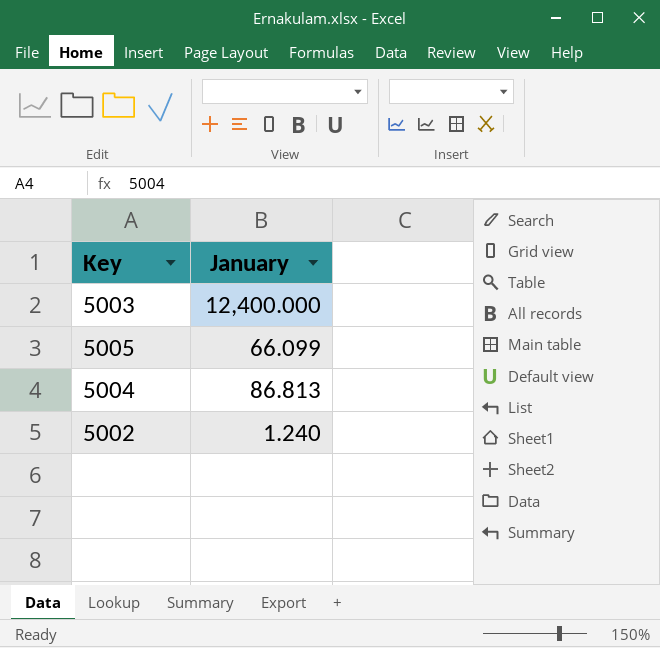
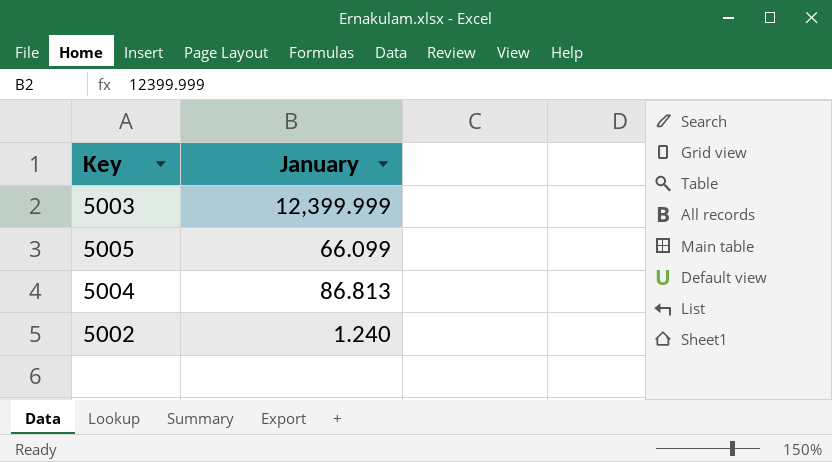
5003 | January: 12,400.000 -> 12,399.999

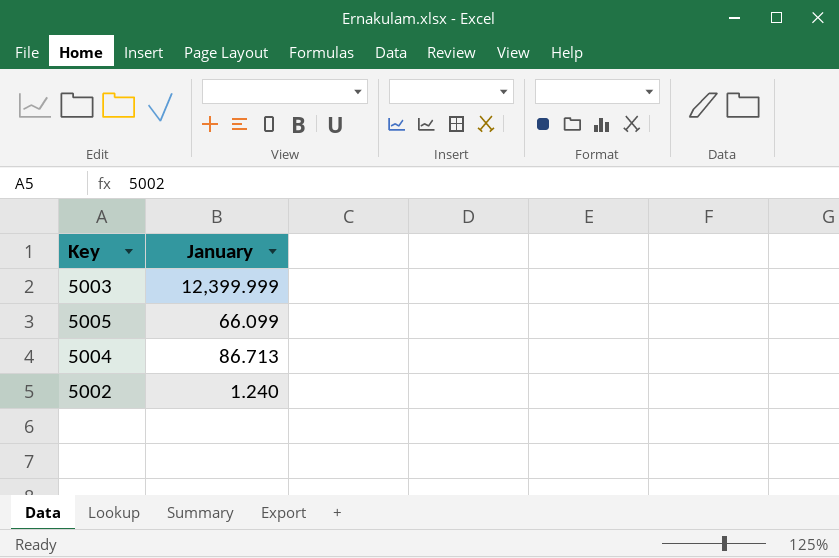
5004 | January: 86.813 -> 86.713

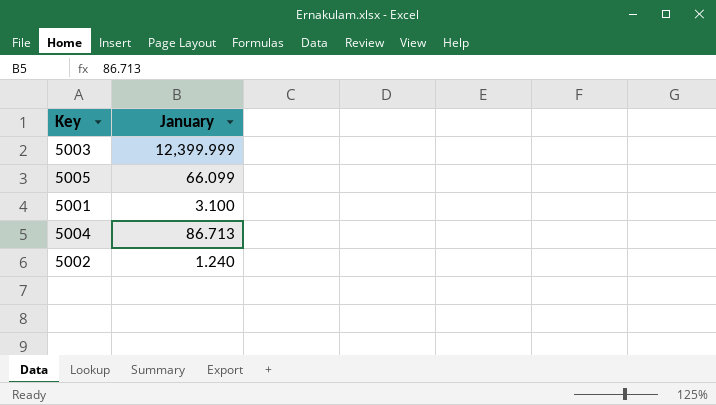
row 5001: none -> 3.100

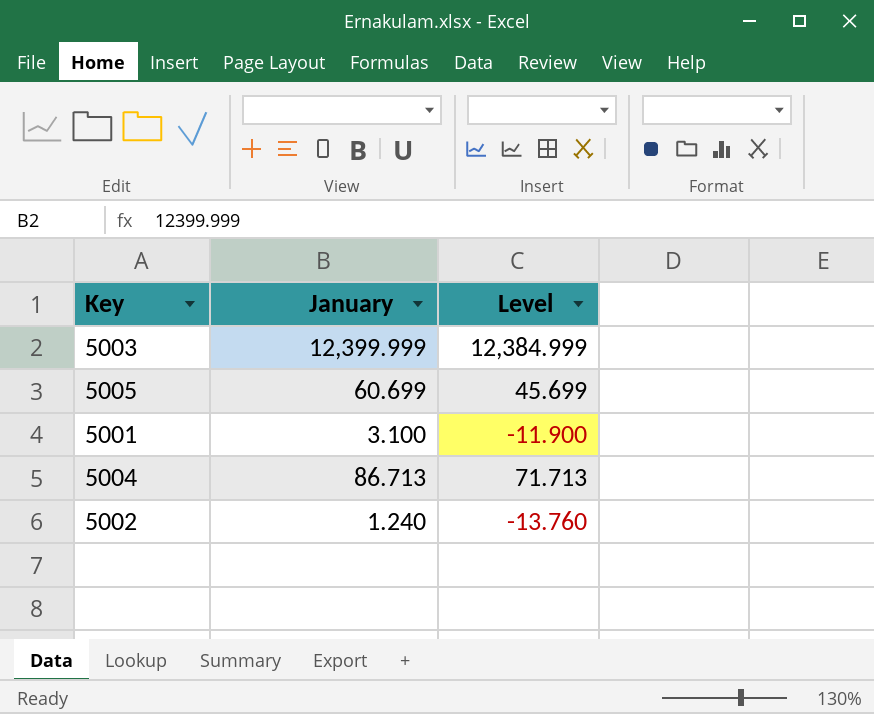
column Level | formula: none -> [January] - 15
5005 | January: 66.099 -> 60.699

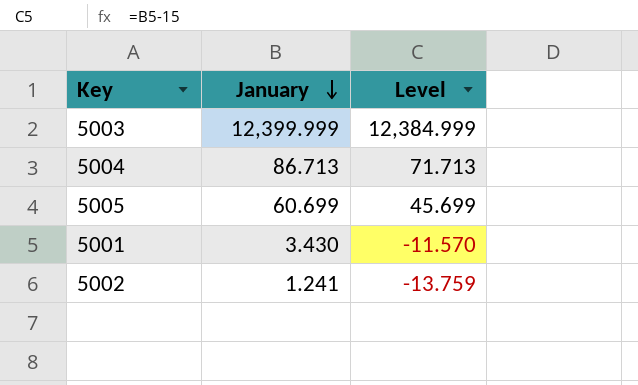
row order: none -> January descending
5001 | January: 3.100 -> 3.430
5001 | Level: -11.900 -> -11.570
5002 | January: 1.240 -> 1.241
5002 | Level: -13.760 -> -13.759

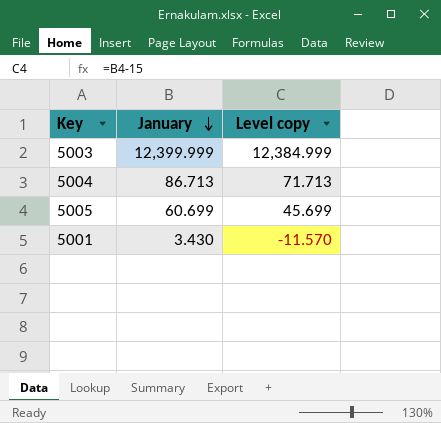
column name: Level -> Level copy
row 5002: 1.241 | -13.759 -> none

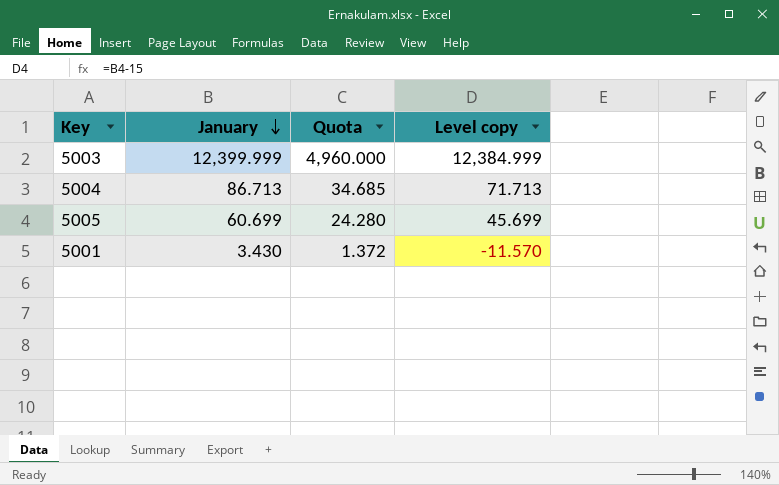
column Quota | formula: none -> [January] * 0.4

